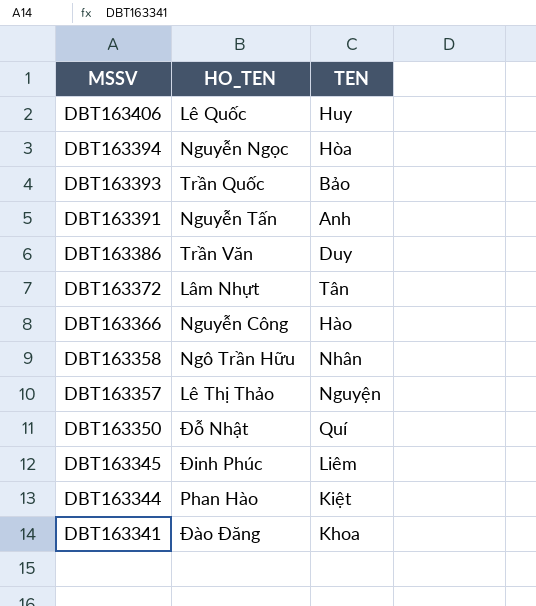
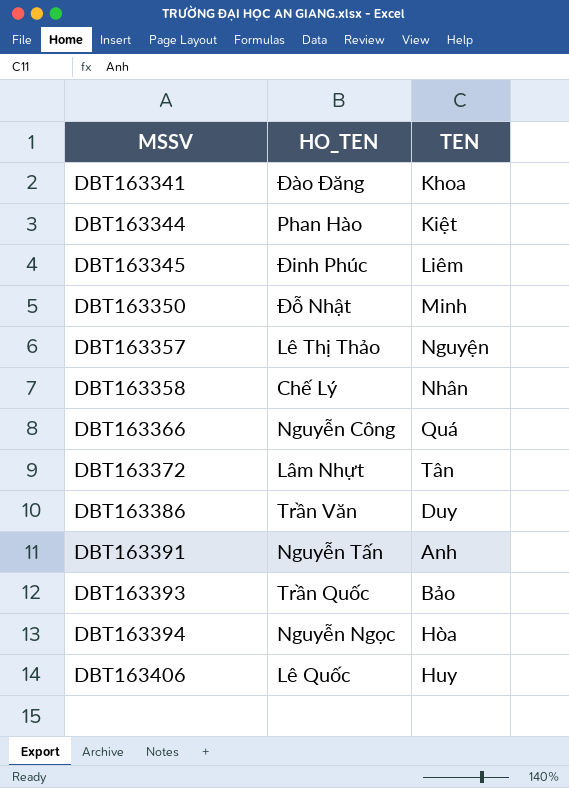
row order: MSSV descending -> MSSV ascending
DBT163350 | TEN: Quí -> Minh
DBT163358 | HO_TEN: Ngô Trần Hữu -> Chế Lý
DBT163366 | TEN: Hào -> Quá

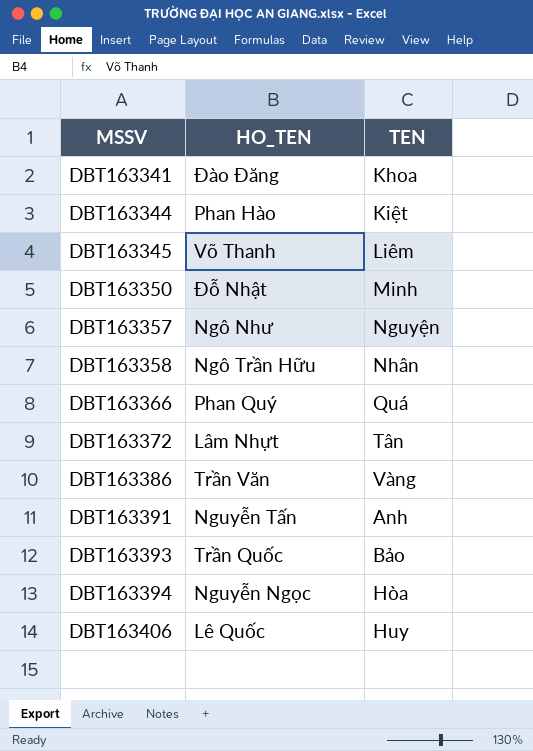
DBT163345 | HO_TEN: Đinh Phúc -> Võ Thanh
DBT163357 | HO_TEN: Lê Thị Thảo -> Ngô Như
DBT163358 | HO_TEN: Chế Lý -> Ngô Trần Hữu
DBT163366 | HO_TEN: Nguyễn Công -> Phan Quý
DBT163386 | TEN: Duy -> Vàng

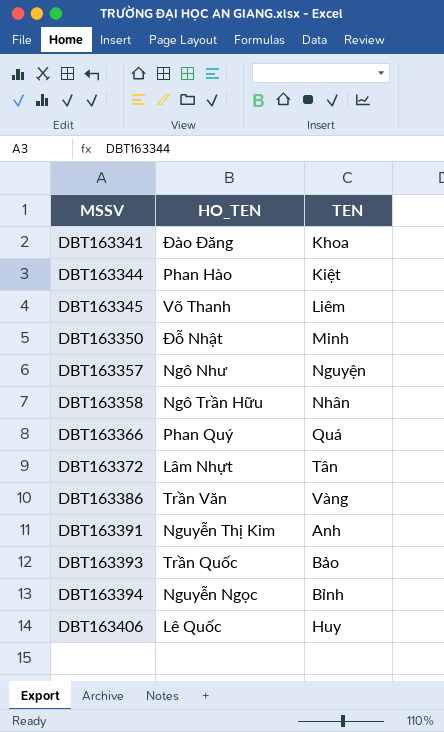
DBT163391 | HO_TEN: Nguyễn Tấn -> Nguyễn Thị Kim
DBT163394 | TEN: Hòa -> Bỉnh

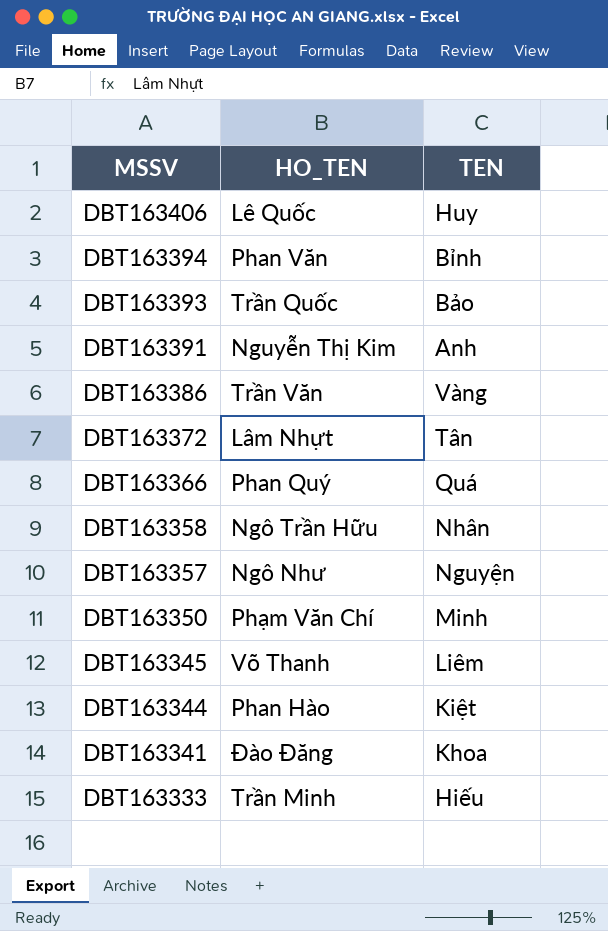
row order: MSSV ascending -> MSSV descending
DBT163394 | HO_TEN: Nguyễn Ngọc -> Phan Văn
DBT163350 | HO_TEN: Đỗ Nhật -> Phạm Văn Chí
row DBT163333: none -> Trần Minh | Hiếu

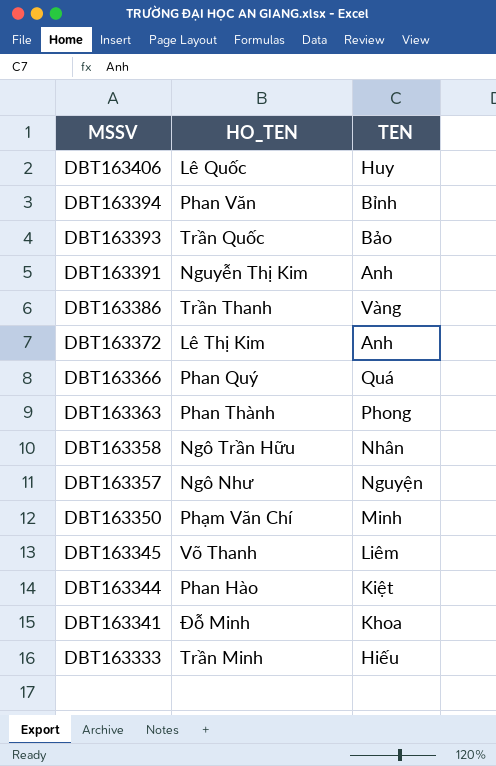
DBT163386 | HO_TEN: Trần Văn -> Trần Thanh
DBT163372 | HO_TEN: Lâm Nhựt -> Lê Thị Kim
DBT163372 | TEN: Tân -> Anh
row DBT163363: none -> Phan Thành | Phong
DBT163341 | HO_TEN: Đào Đăng -> Đỗ Minh

